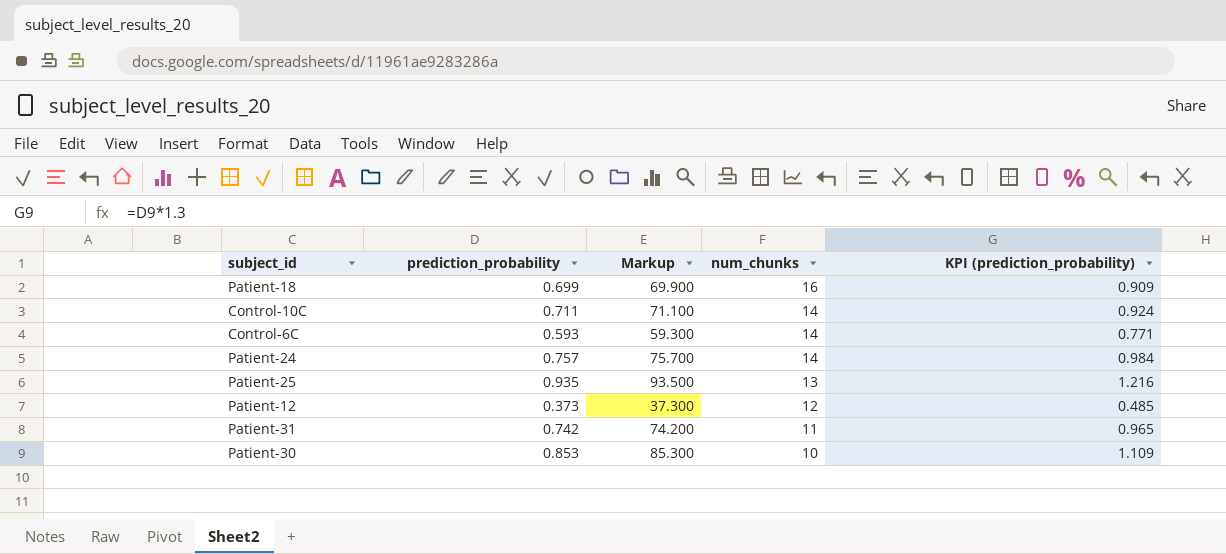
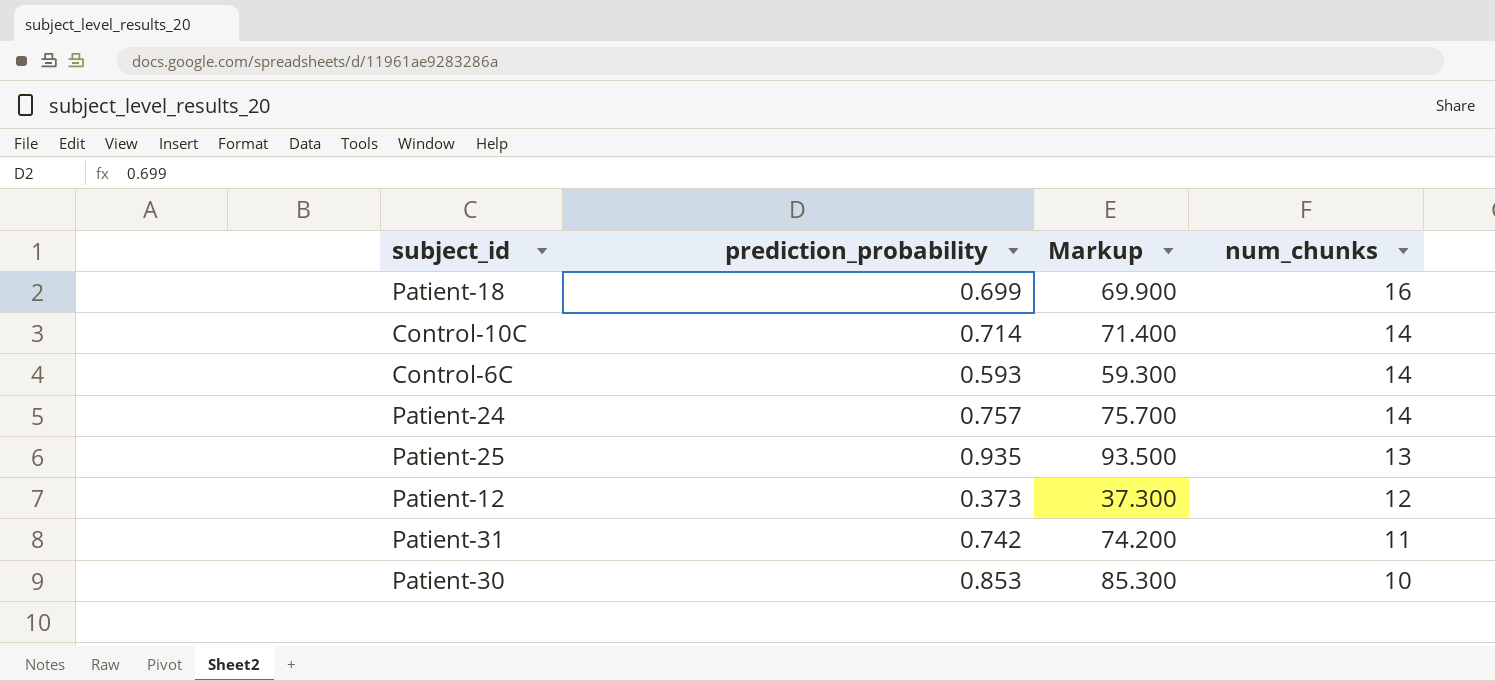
column KPI (prediction_probability) | formula: [prediction_probability] * 1.3 -> none
Control-10C | prediction_probability: 0.711 -> 0.714
Control-10C | Markup: 71.100 -> 71.400

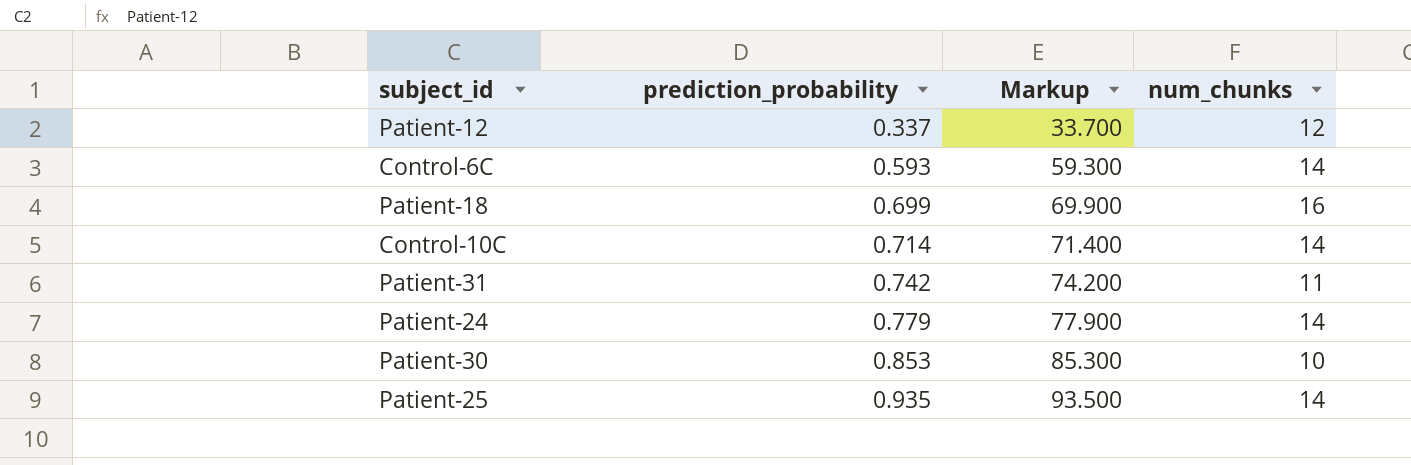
row order: num_chunks descending -> prediction_probability ascending
Patient-12 | prediction_probability: 0.373 -> 0.337
Patient-12 | Markup: 37.300 -> 33.700
Patient-24 | prediction_probability: 0.757 -> 0.779
Patient-24 | Markup: 75.700 -> 77.900
Patient-25 | num_chunks: 13 -> 14

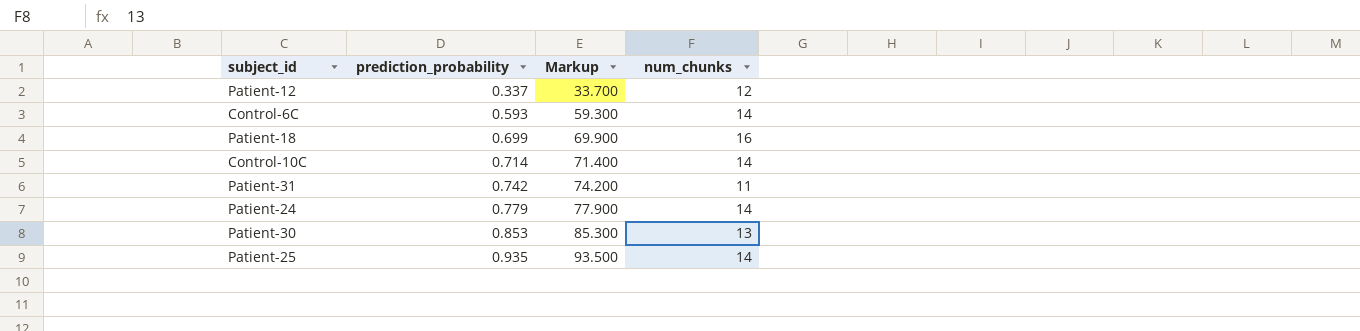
Patient-30 | num_chunks: 10 -> 13

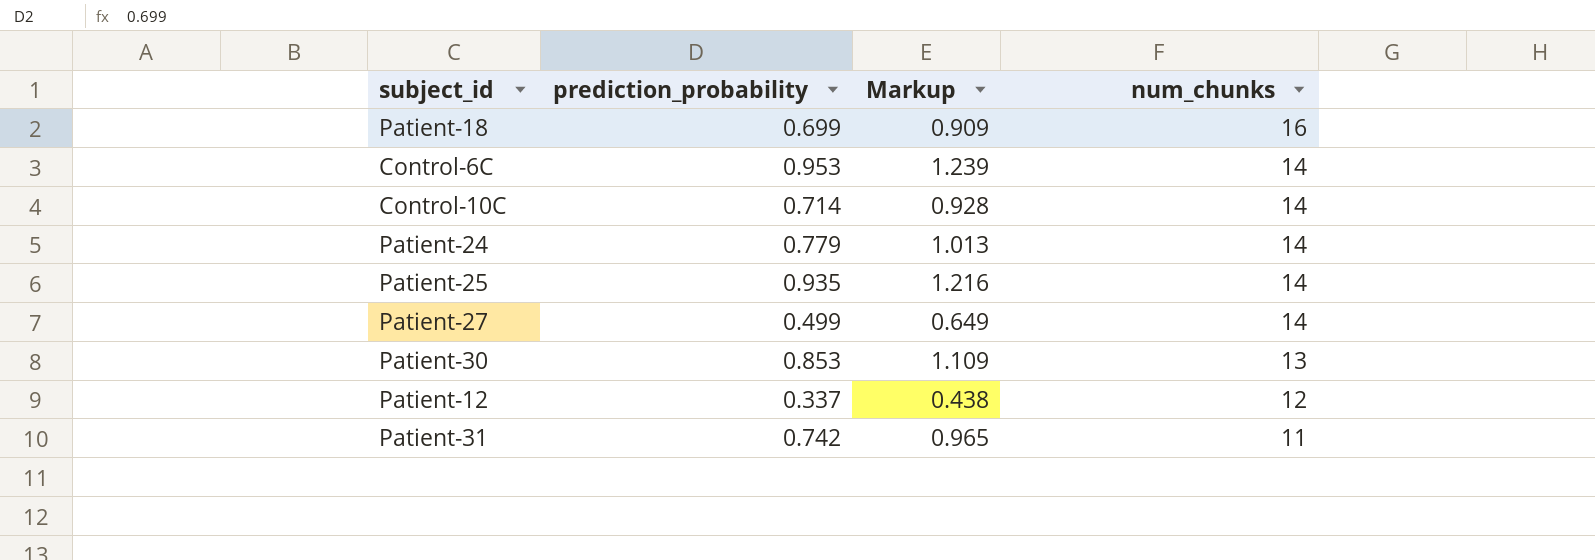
row order: prediction_probability ascending -> num_chunks descending
column Markup | formula: [prediction_probability] * 100 -> [prediction_probability] * 1.3
Control-6C | prediction_probability: 0.593 -> 0.953
row Patient-27: none -> 0.499 | 0.649 | 14

